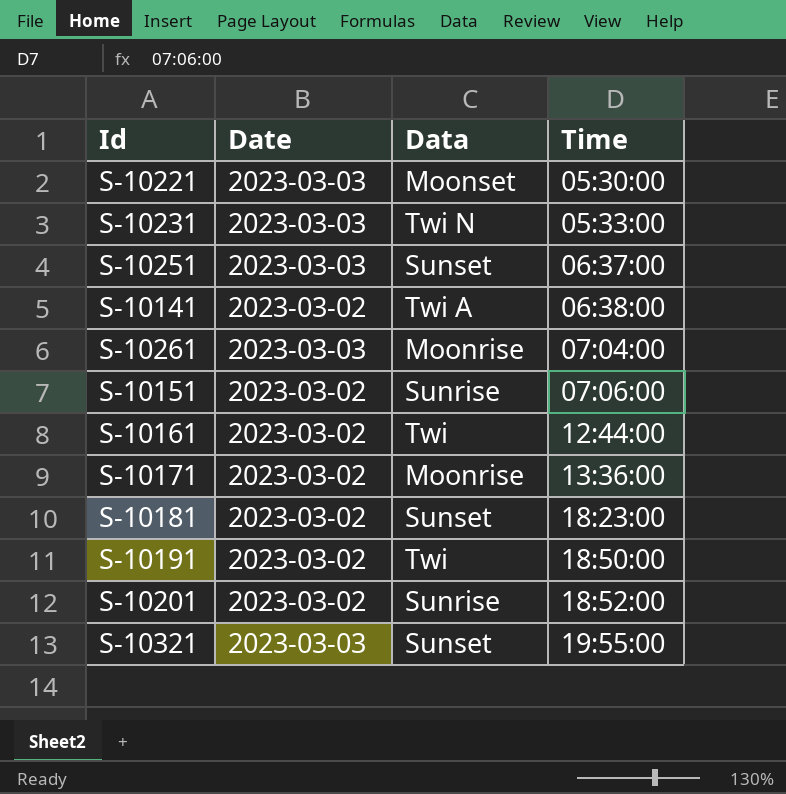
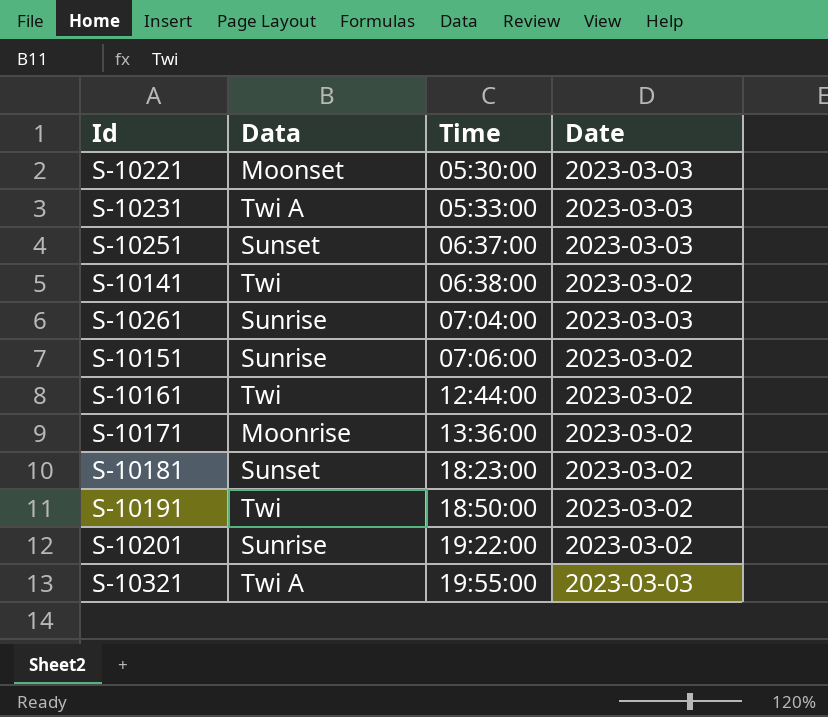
column Date | position: 2 -> 4
S-10231 | Data: Twi N -> Twi A
S-10141 | Data: Twi A -> Twi
S-10261 | Data: Moonrise -> Sunrise
S-10201 | Time: 18:52:00 -> 19:22:00
S-10321 | Data: Sunset -> Twi A

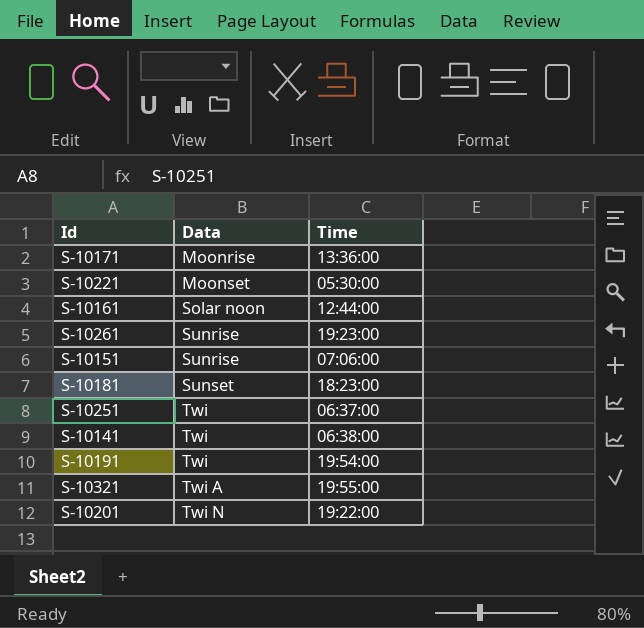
row order: Time ascending -> Data ascending
column Date | position: 4 -> none
row S-10231: Twi A | 05:33:00 | 2023-03-03 -> none
S-10161 | Data: Twi -> Solar noon
S-10261 | Time: 07:04:00 -> 19:23:00
S-10251 | Data: Sunset -> Twi
S-10191 | Time: 18:50:00 -> 19:54:00
S-10201 | Data: Sunrise -> Twi N

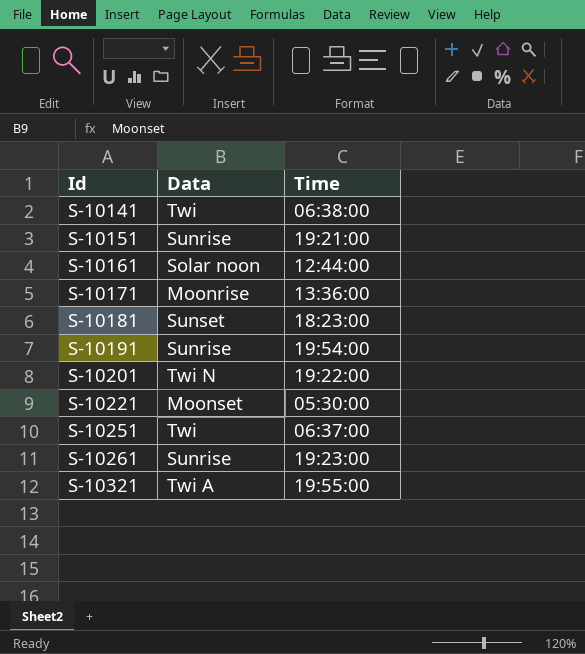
row order: Data ascending -> Id ascending
S-10151 | Time: 07:06:00 -> 19:21:00
S-10191 | Data: Twi -> Sunrise

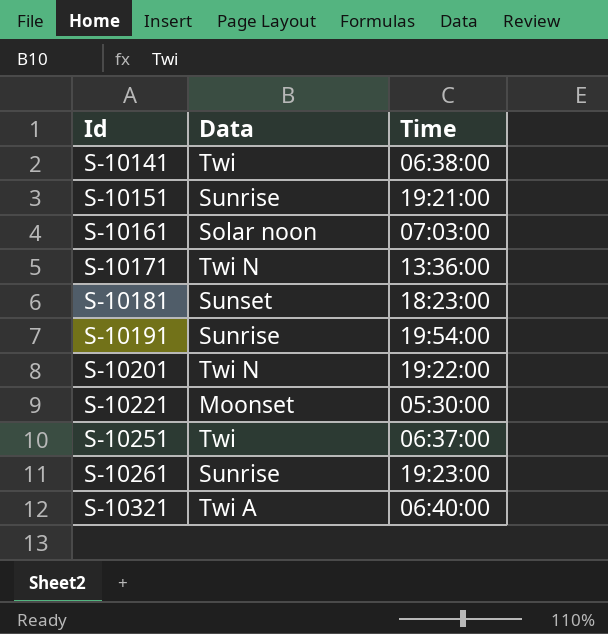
S-10161 | Time: 12:44:00 -> 07:03:00
S-10171 | Data: Moonrise -> Twi N
S-10321 | Time: 19:55:00 -> 06:40:00

